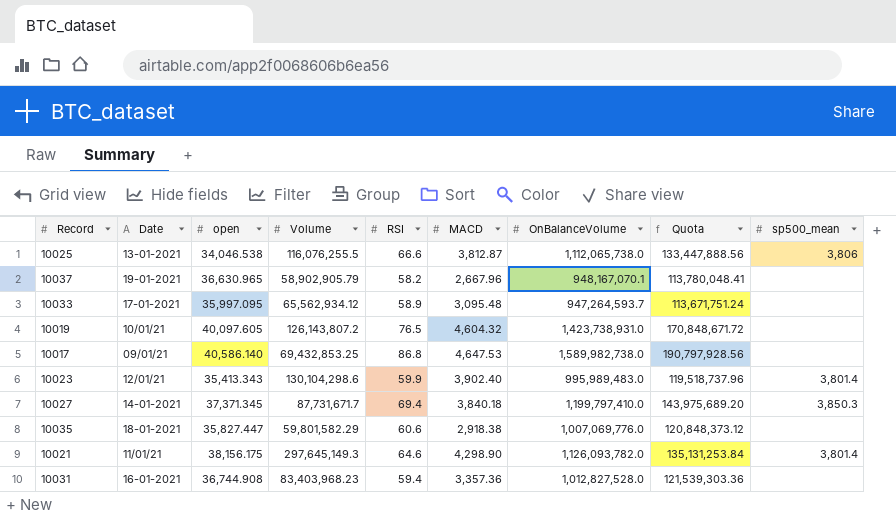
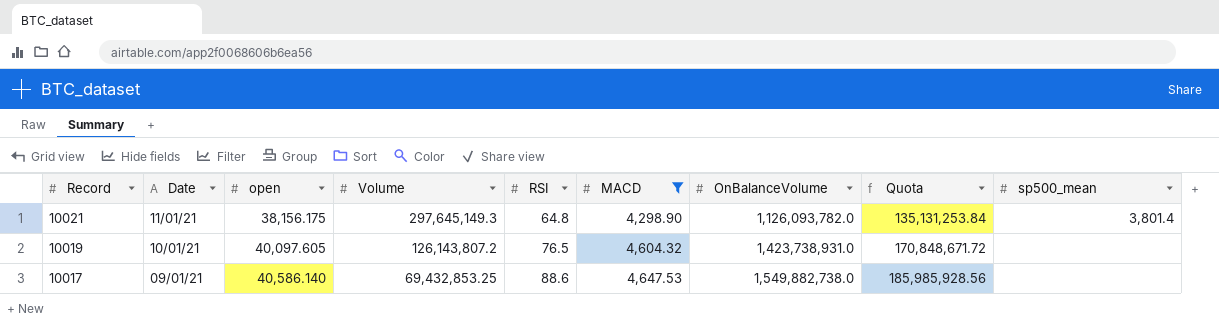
filter: none -> MACD >= 4,298.90
row order: none -> Record descending
10021 | RSI: 64.6 -> 64.8
10017 | RSI: 86.8 -> 88.6
10017 | OnBalanceVolume: 1,589,982,738.0 -> 1,549,882,738.0
10017 | Quota: 190,797,928.56 -> 185,985,928.56

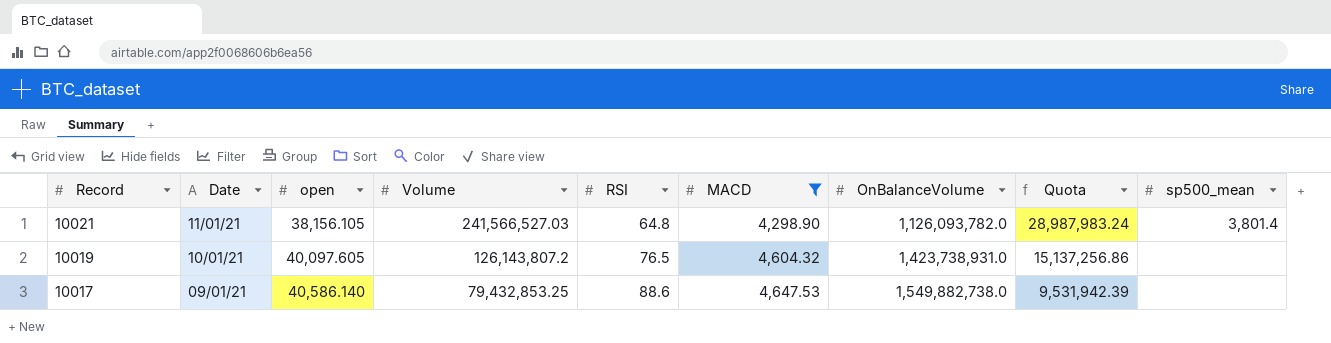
column Quota | formula: [OnBalanceVolume] * 0.12 -> [Volume] * 0.12
10021 | open: 38,156.175 -> 38,156.105
10021 | Volume: 297,645,149.3 -> 241,566,527.03
10017 | Volume: 69,432,853.25 -> 79,432,853.25

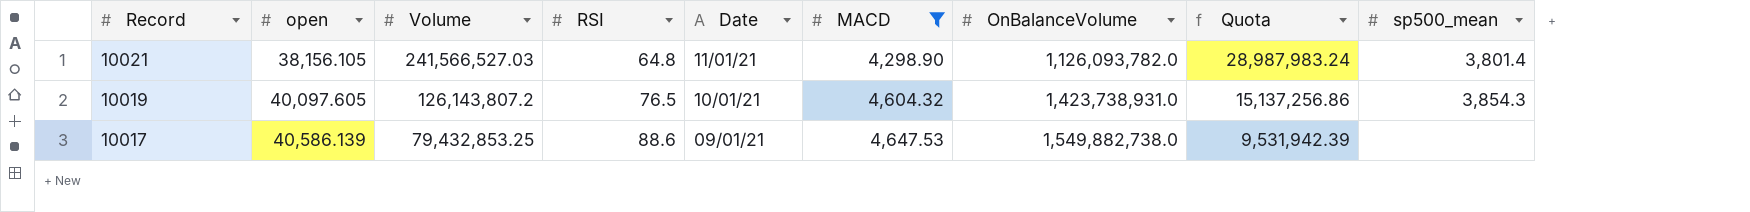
column Date | position: 2 -> 5
10019 | sp500_mean: none -> 3,854.3
10017 | open: 40,586.140 -> 40,586.139

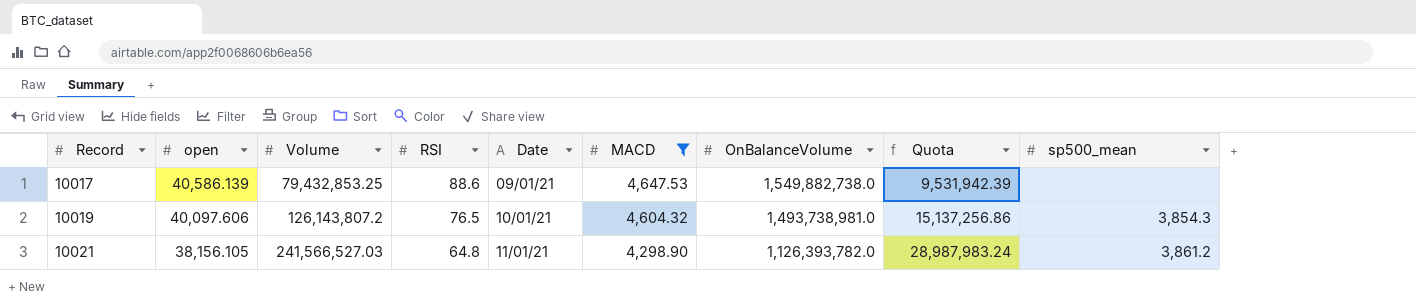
row order: Record descending -> Record ascending
10019 | open: 40,097.605 -> 40,097.606
10019 | OnBalanceVolume: 1,423,738,931.0 -> 1,493,738,981.0
10021 | OnBalanceVolume: 1,126,093,782.0 -> 1,126,393,782.0
10021 | sp500_mean: 3,801.4 -> 3,861.2

